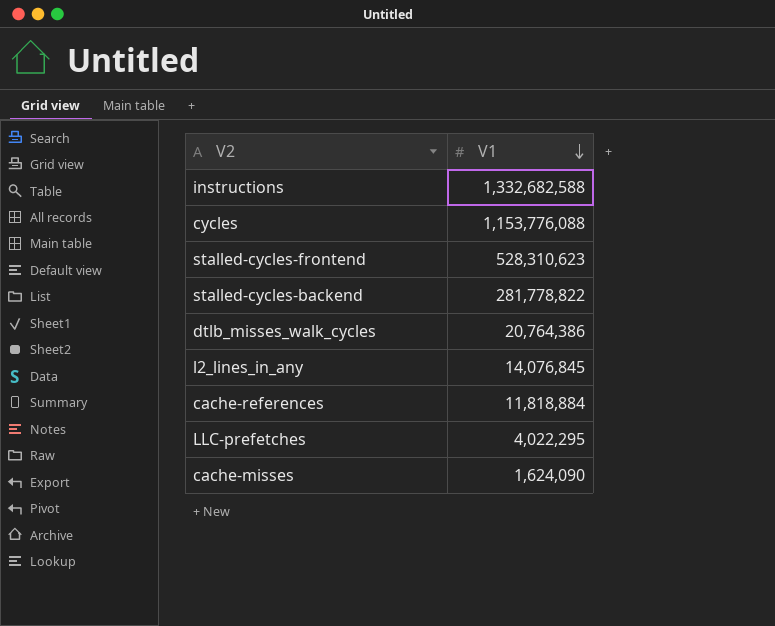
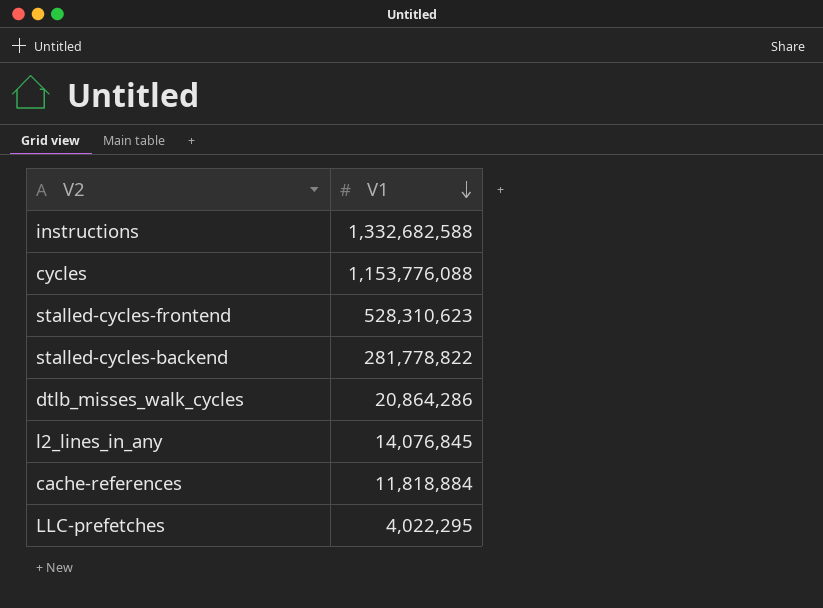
row cache-misses: 1,624,090 -> none
dtlb_misses_walk_cycles | V1: 20,764,386 -> 20,864,286

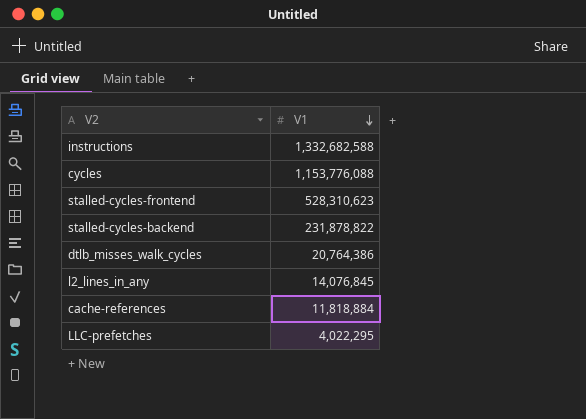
stalled-cycles-backend | V1: 281,778,822 -> 231,878,822
dtlb_misses_walk_cycles | V1: 20,864,286 -> 20,764,386

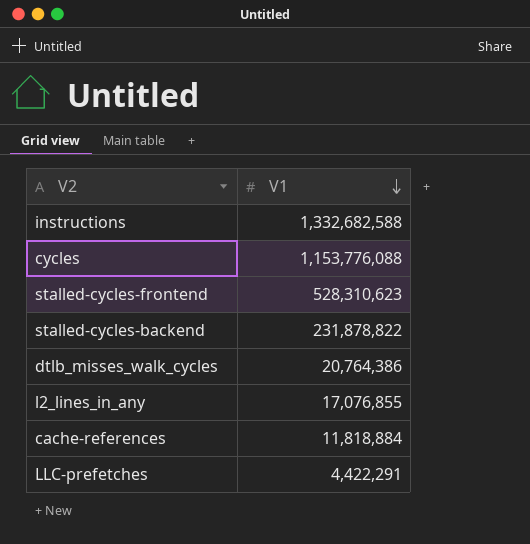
l2_lines_in_any | V1: 14,076,845 -> 17,076,855
LLC-prefetches | V1: 4,022,295 -> 4,422,291

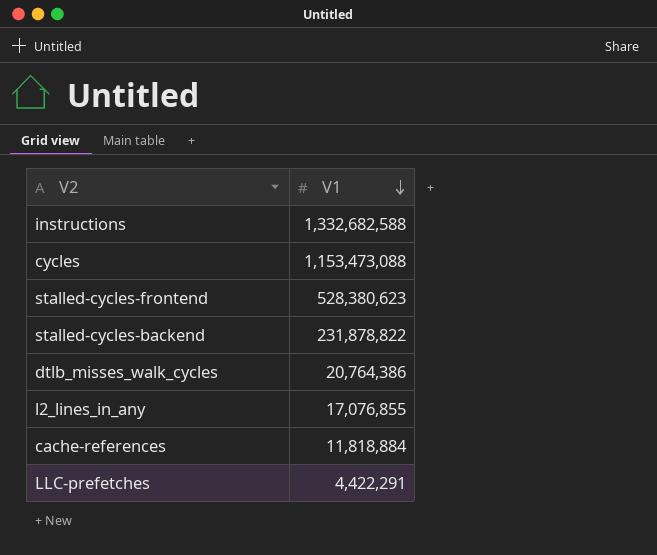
cycles | V1: 1,153,776,088 -> 1,153,473,088
stalled-cycles-frontend | V1: 528,310,623 -> 528,380,623

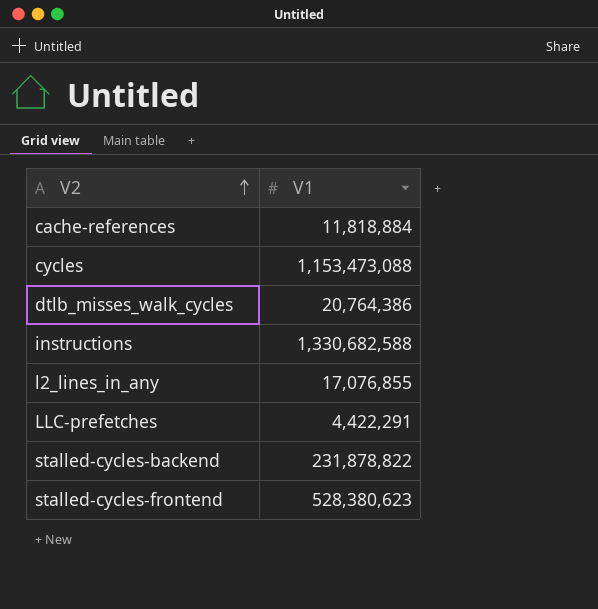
row order: V1 descending -> V2 ascending
instructions | V1: 1,332,682,588 -> 1,330,682,588

